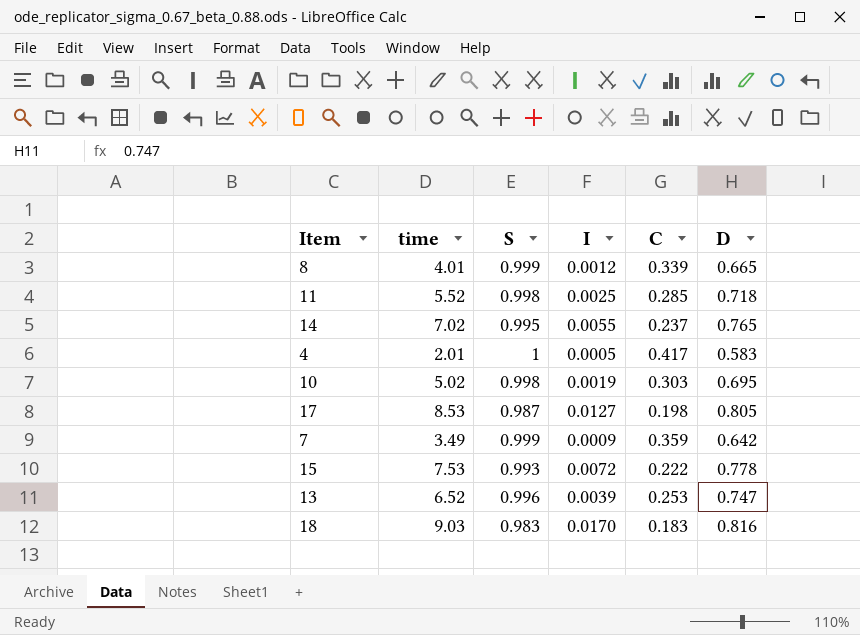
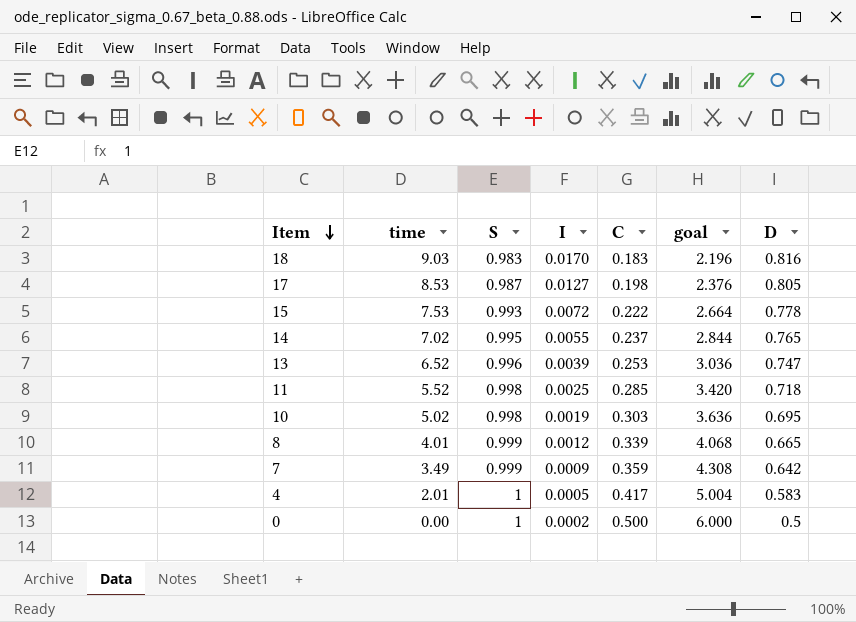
row order: none -> Item descending
column goal | formula: none -> [C] * 12
row 0: none -> 0.00 | 1 | 0.0002 | 0.500 | 6.000 | 0.5

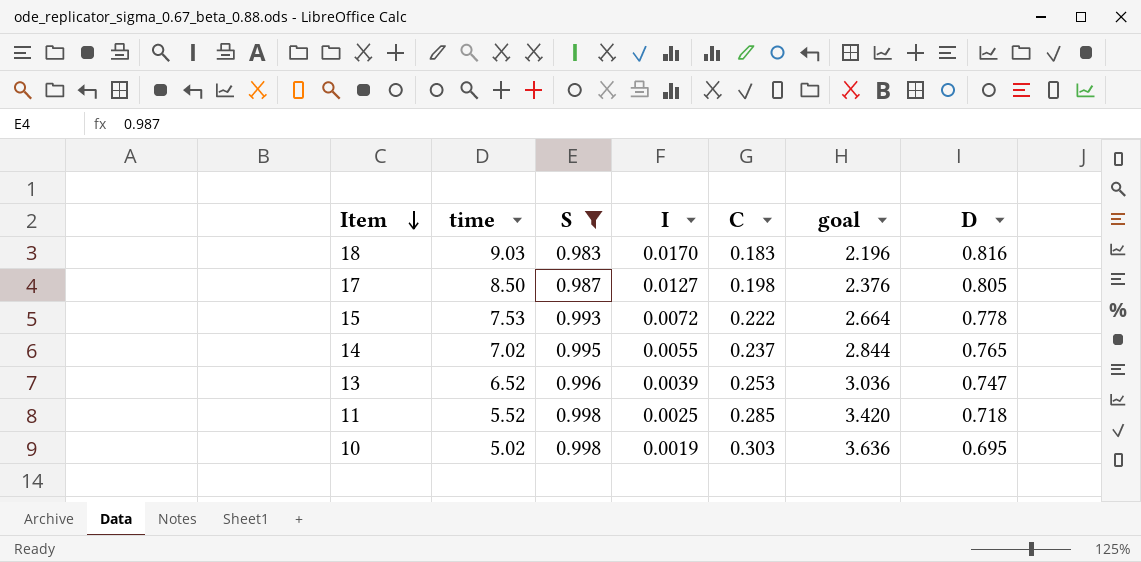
filter: none -> S <= 0.998
17 | time: 8.53 -> 8.50

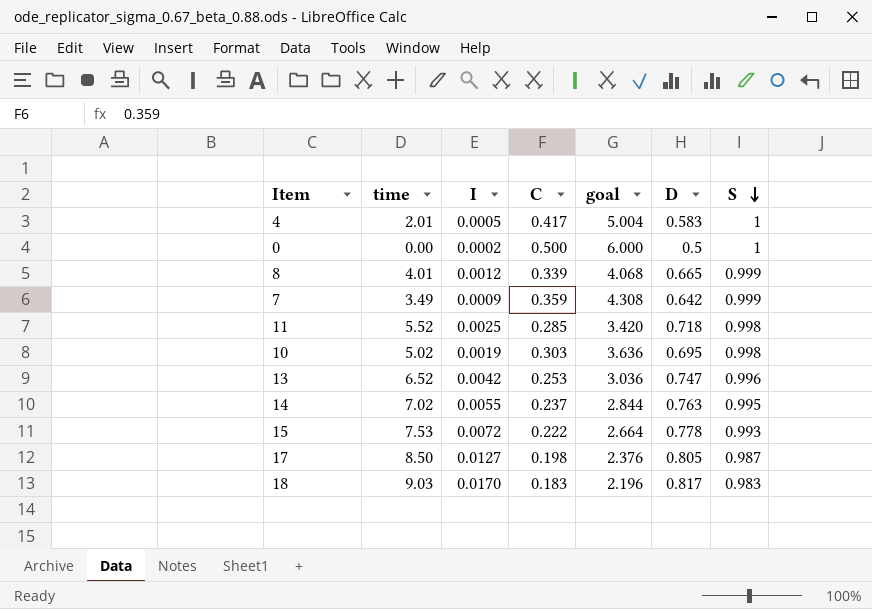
filter: S <= 0.998 -> none
row order: Item descending -> S descending
column S | position: 3 -> 7
13 | I: 0.0039 -> 0.0042
14 | D: 0.765 -> 0.763
18 | D: 0.816 -> 0.817

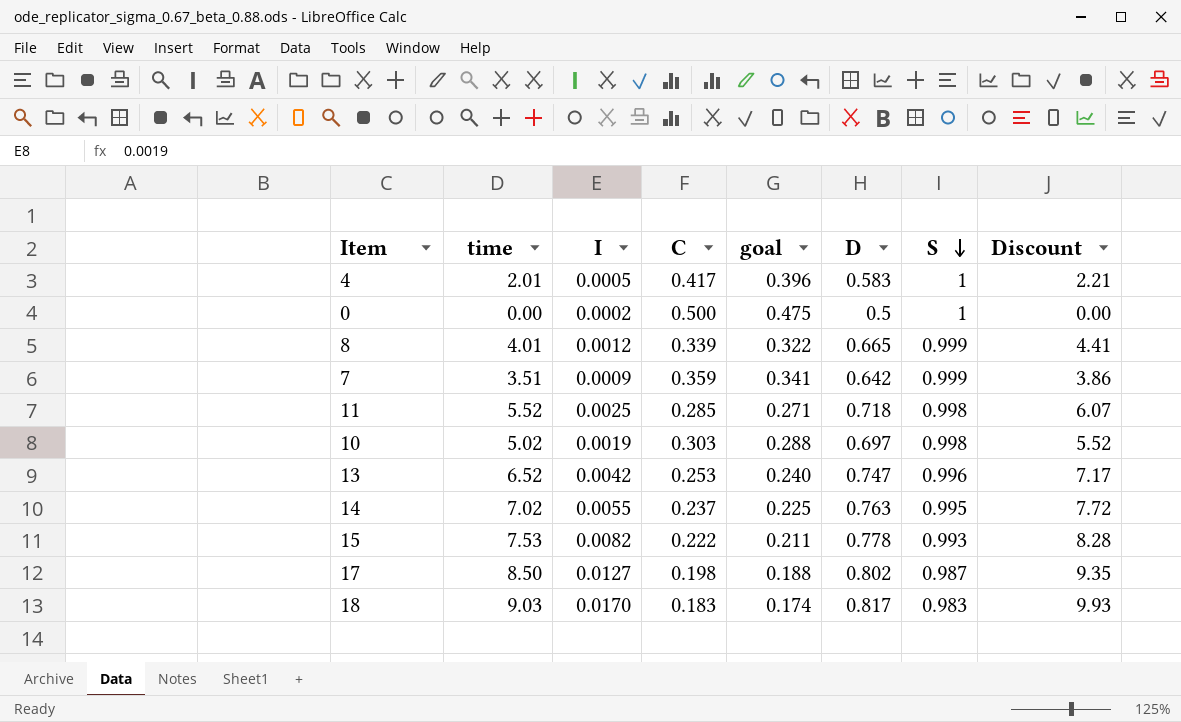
column goal | formula: [C] * 12 -> [C] * 0.95
column Discount | formula: none -> [time] * 1.1
7 | time: 3.49 -> 3.51
10 | D: 0.695 -> 0.697
15 | I: 0.0072 -> 0.0082
17 | D: 0.805 -> 0.802

